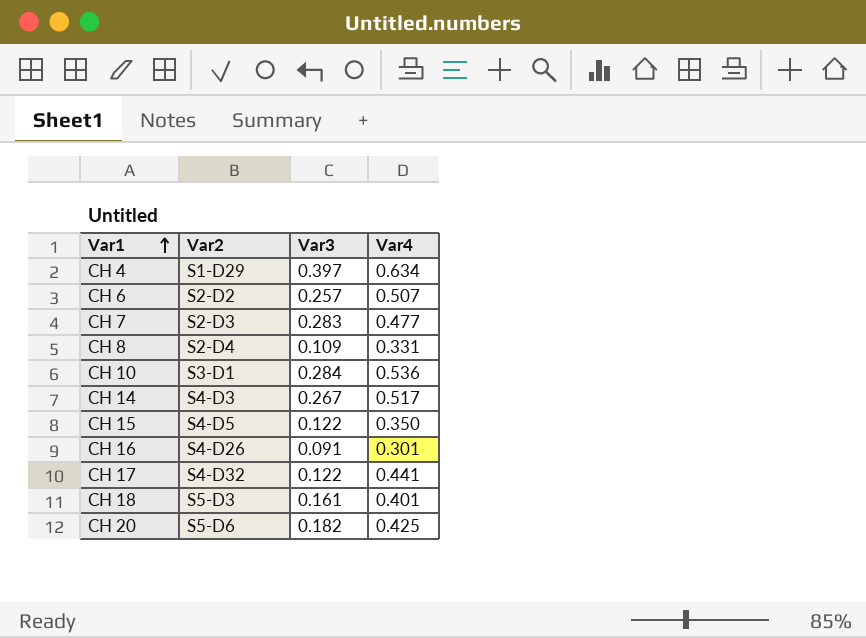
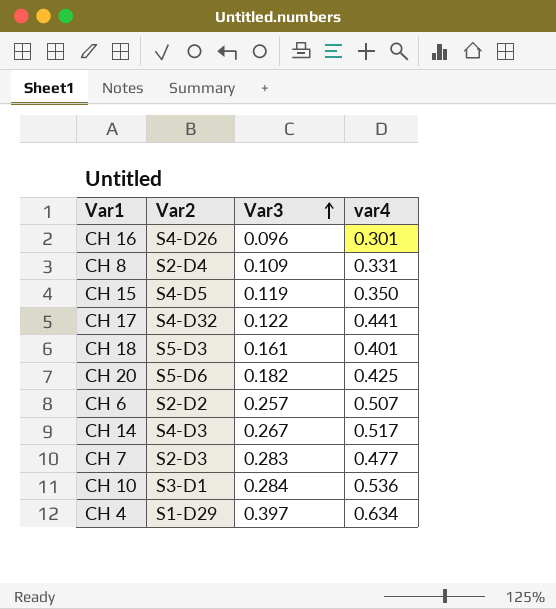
row order: Var1 ascending -> Var3 ascending
column name: Var4 -> var4
CH 16 | Var3: 0.091 -> 0.096
CH 15 | Var3: 0.122 -> 0.119

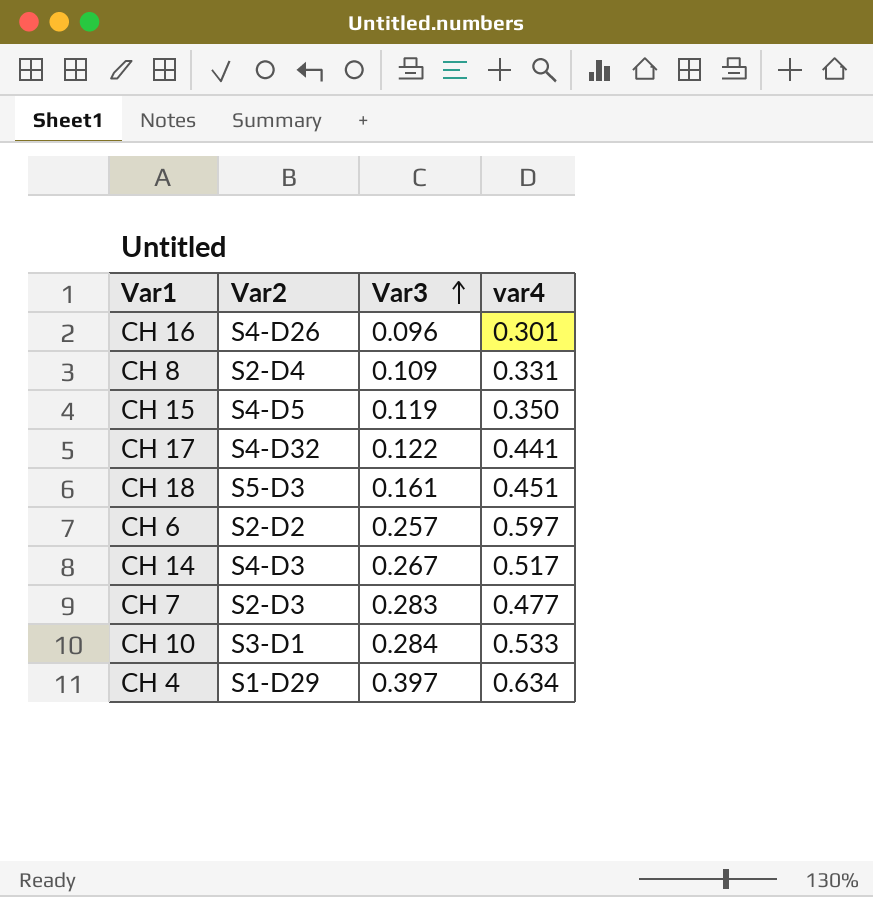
row CH 20: S5-D6 | 0.182 | 0.425 -> none
CH 18 | var4: 0.401 -> 0.451
CH 6 | var4: 0.507 -> 0.597
CH 10 | var4: 0.536 -> 0.533

